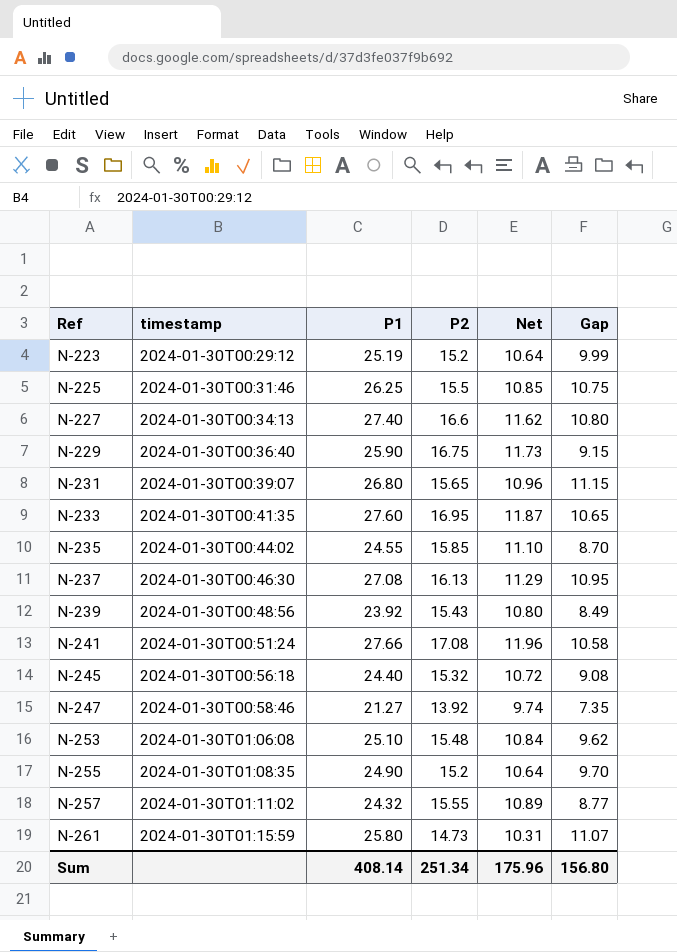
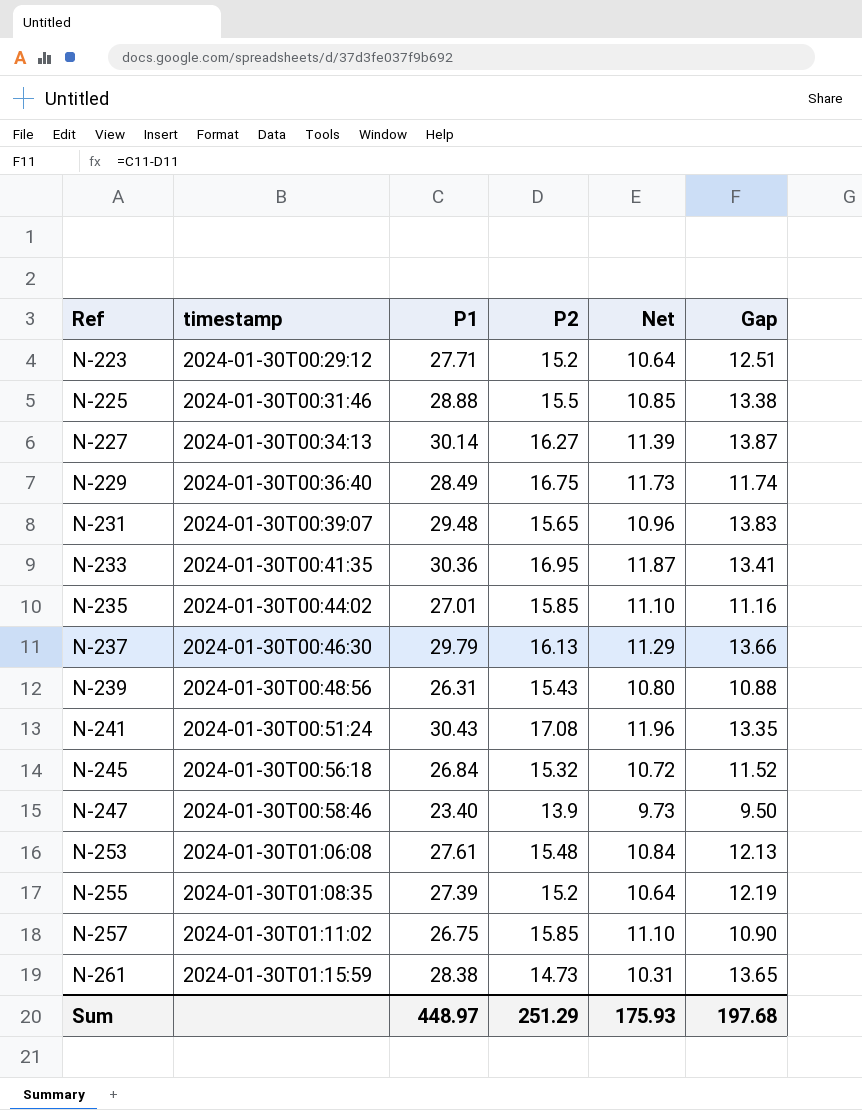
N-223 | P1: 25.19 -> 27.71
N-223 | Gap: 9.99 -> 12.51
N-225 | P1: 26.25 -> 28.88
N-225 | Gap: 10.75 -> 13.38
N-227 | P1: 27.40 -> 30.14
N-227 | P2: 16.6 -> 16.27
N-227 | Net: 11.62 -> 11.39
N-227 | Gap: 10.80 -> 13.87
N-229 | P1: 25.90 -> 28.49
N-229 | Gap: 9.15 -> 11.74
N-231 | P1: 26.80 -> 29.48
N-231 | Gap: 11.15 -> 13.83
N-233 | P1: 27.60 -> 30.36
N-233 | Gap: 10.65 -> 13.41
N-235 | P1: 24.55 -> 27.01
N-235 | Gap: 8.70 -> 11.16
N-237 | P1: 27.08 -> 29.79
N-237 | Gap: 10.95 -> 13.66
N-239 | P1: 23.92 -> 26.31
N-239 | Gap: 8.49 -> 10.88
N-241 | P1: 27.66 -> 30.43
N-241 | Gap: 10.58 -> 13.35
N-245 | P1: 24.40 -> 26.84
N-245 | Gap: 9.08 -> 11.52
N-247 | P1: 21.27 -> 23.40
N-247 | P2: 13.92 -> 13.9
N-247 | Net: 9.74 -> 9.73
N-247 | Gap: 7.35 -> 9.50
N-253 | P1: 25.10 -> 27.61
N-253 | Gap: 9.62 -> 12.13
N-255 | P1: 24.90 -> 27.39
N-255 | Gap: 9.70 -> 12.19
N-257 | P1: 24.32 -> 26.75
N-257 | P2: 15.55 -> 15.85
N-257 | Net: 10.89 -> 11.10
N-257 | Gap: 8.77 -> 10.90
N-261 | P1: 25.80 -> 28.38
N-261 | Gap: 11.07 -> 13.65
Sum | P1: 408.14 -> 448.97
Sum | P2: 251.34 -> 251.29
Sum | Net: 175.96 -> 175.93
Sum | Gap: 156.80 -> 197.68

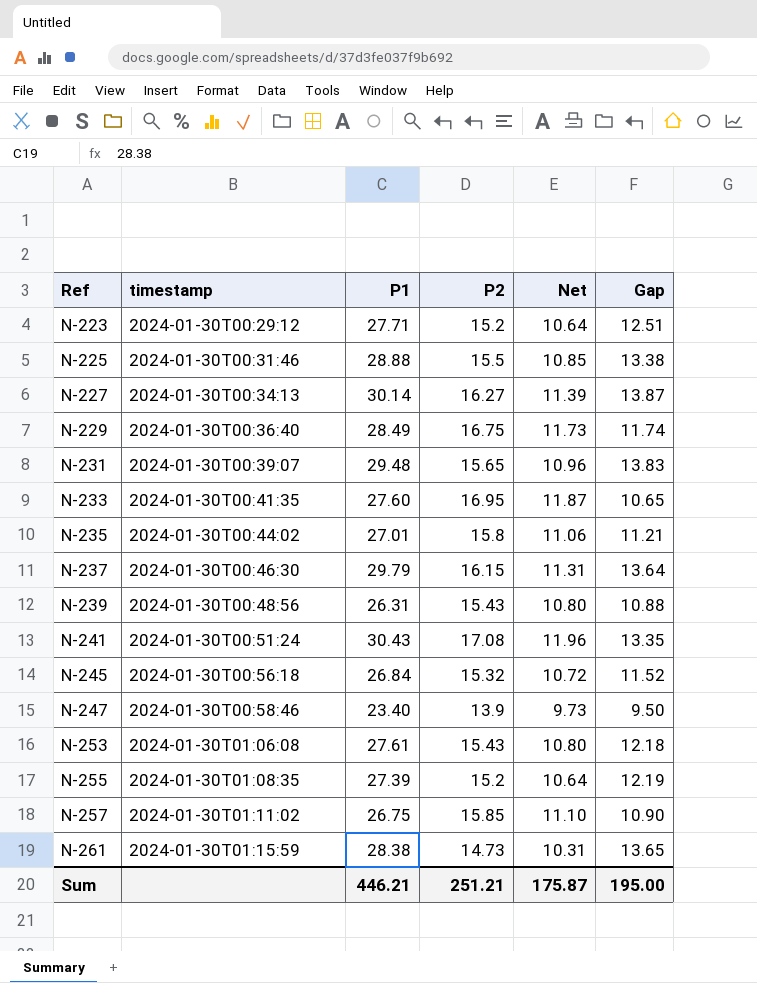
N-233 | P1: 30.36 -> 27.60
N-233 | Gap: 13.41 -> 10.65
N-235 | P2: 15.85 -> 15.8
N-235 | Net: 11.10 -> 11.06
N-235 | Gap: 11.16 -> 11.21
N-237 | P2: 16.13 -> 16.15
N-237 | Net: 11.29 -> 11.31
N-237 | Gap: 13.66 -> 13.64
N-253 | P2: 15.48 -> 15.43
N-253 | Net: 10.84 -> 10.80
N-253 | Gap: 12.13 -> 12.18
Sum | P1: 448.97 -> 446.21
Sum | P2: 251.29 -> 251.21
Sum | Net: 175.93 -> 175.87
Sum | Gap: 197.68 -> 195.00

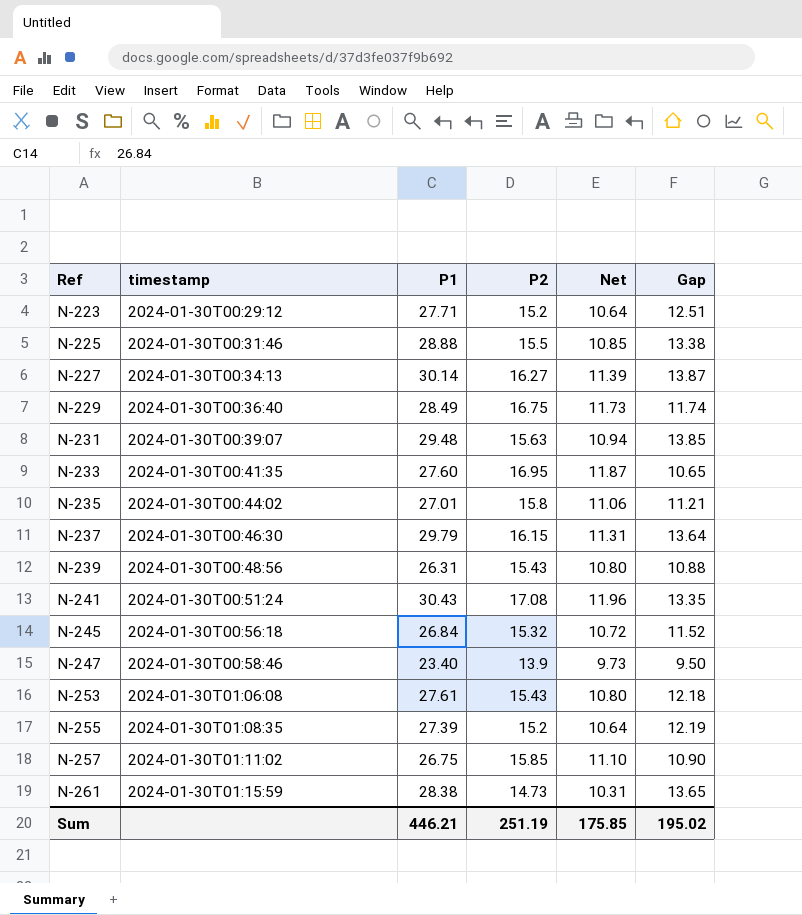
N-231 | P2: 15.65 -> 15.63
N-231 | Net: 10.96 -> 10.94
N-231 | Gap: 13.83 -> 13.85
Sum | P2: 251.21 -> 251.19
Sum | Net: 175.87 -> 175.85
Sum | Gap: 195.00 -> 195.02

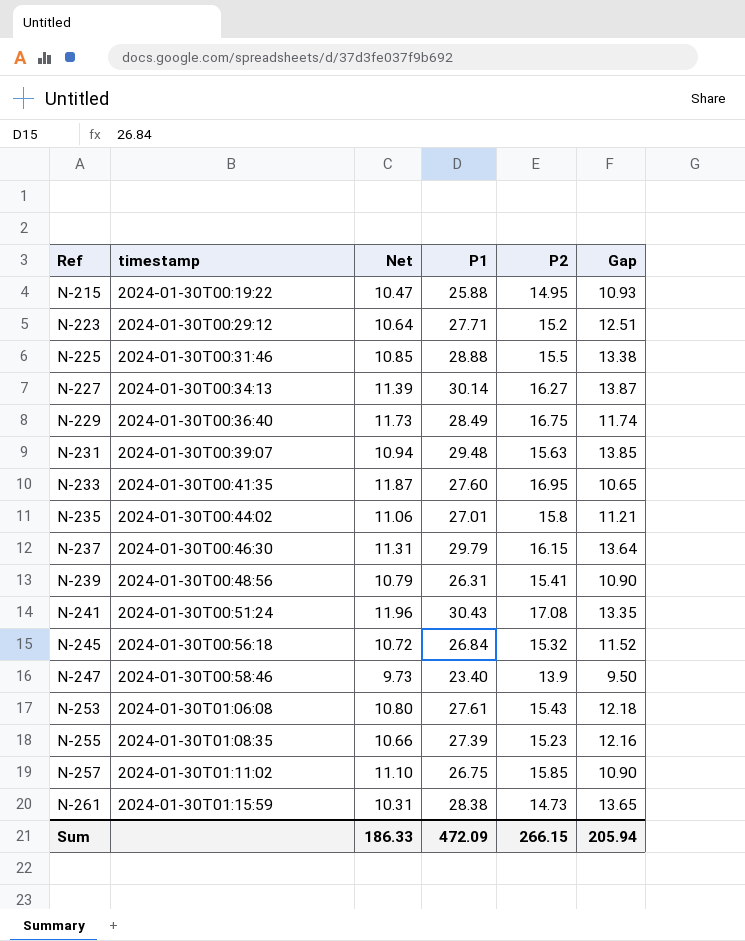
column Net | position: 5 -> 3
row N-215: none -> 2024-01-30T00:19:22 | 10.47 | 25.88 | 14.95 | 10.93
N-239 | Net: 10.80 -> 10.79
N-239 | P2: 15.43 -> 15.41
N-239 | Gap: 10.88 -> 10.90
N-255 | Net: 10.64 -> 10.66
N-255 | P2: 15.2 -> 15.23
N-255 | Gap: 12.19 -> 12.16
Sum | Net: 175.85 -> 186.33
Sum | P1: 446.21 -> 472.09
Sum | P2: 251.19 -> 266.15
Sum | Gap: 195.02 -> 205.94

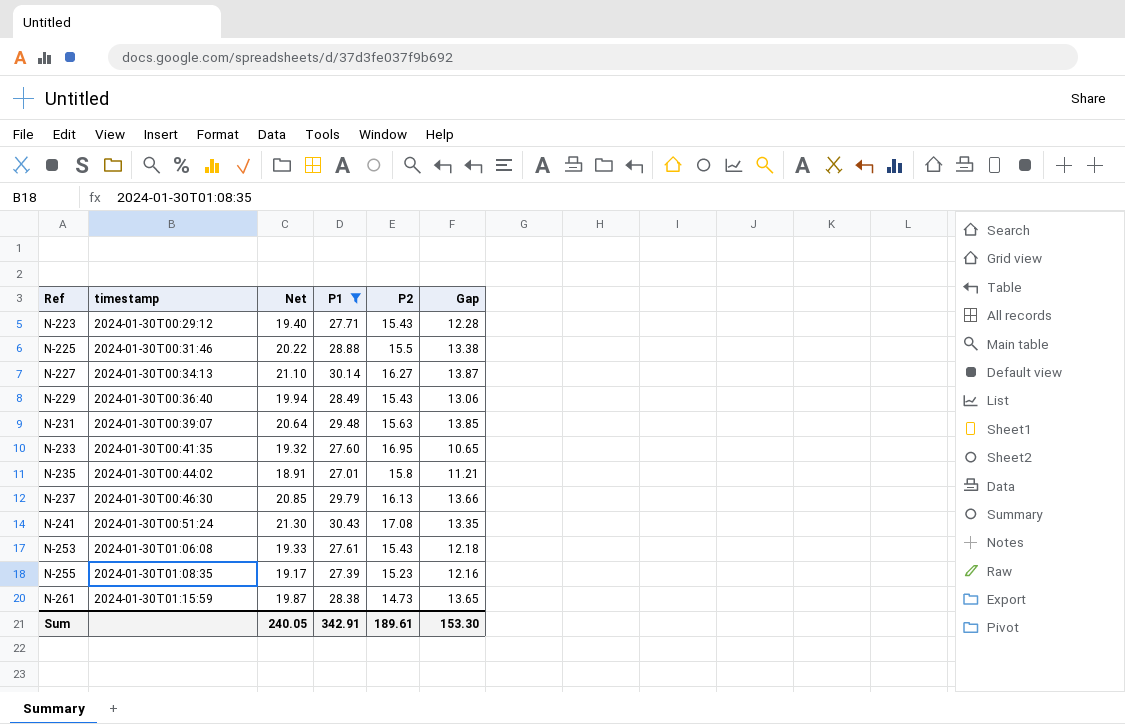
filter: none -> P1 >= 27.01
column Net | formula: [P2] * 0.7 -> [P1] * 0.7
N-223 | P2: 15.2 -> 15.43
N-223 | Gap: 12.51 -> 12.28
N-229 | P2: 16.75 -> 15.43
N-229 | Gap: 11.74 -> 13.06
N-237 | P2: 16.15 -> 16.13
N-237 | Gap: 13.64 -> 13.66
Sum | Net: 186.33 -> 240.05
Sum | P1: 472.09 -> 342.91
Sum | P2: 266.15 -> 189.61
Sum | Gap: 205.94 -> 153.30

